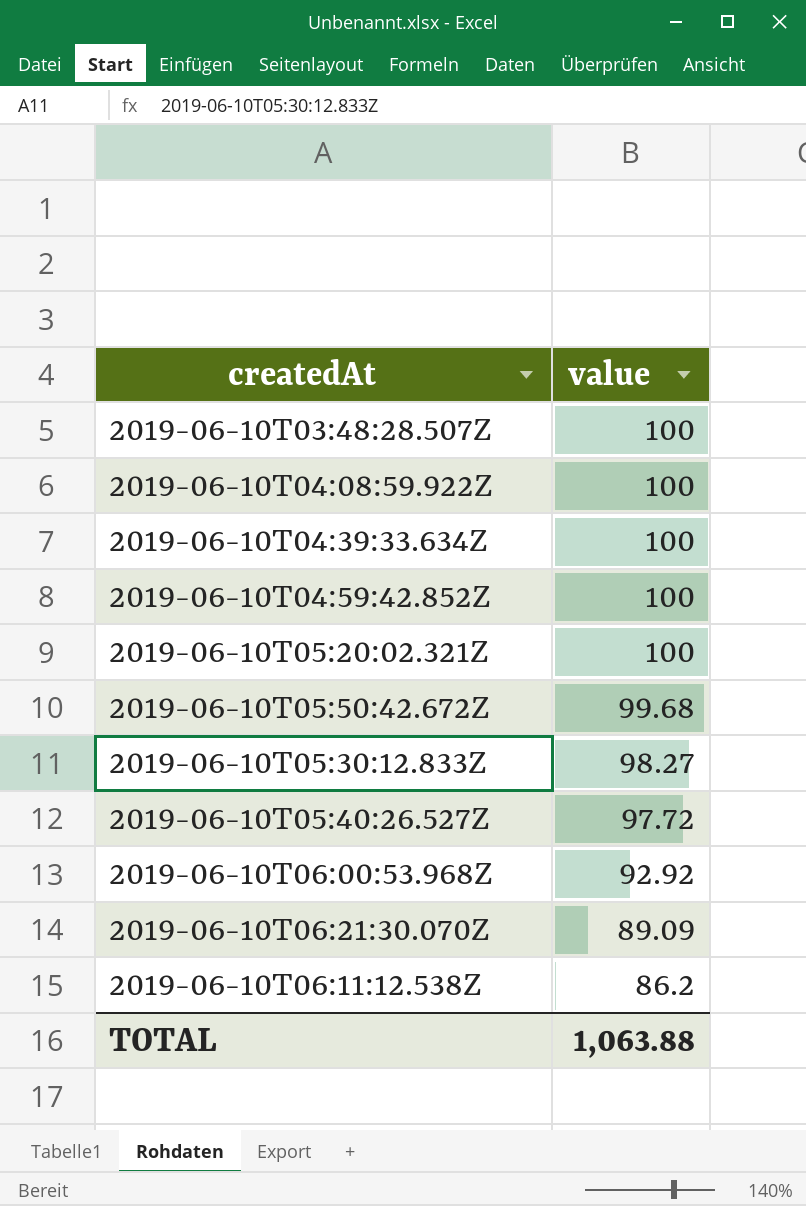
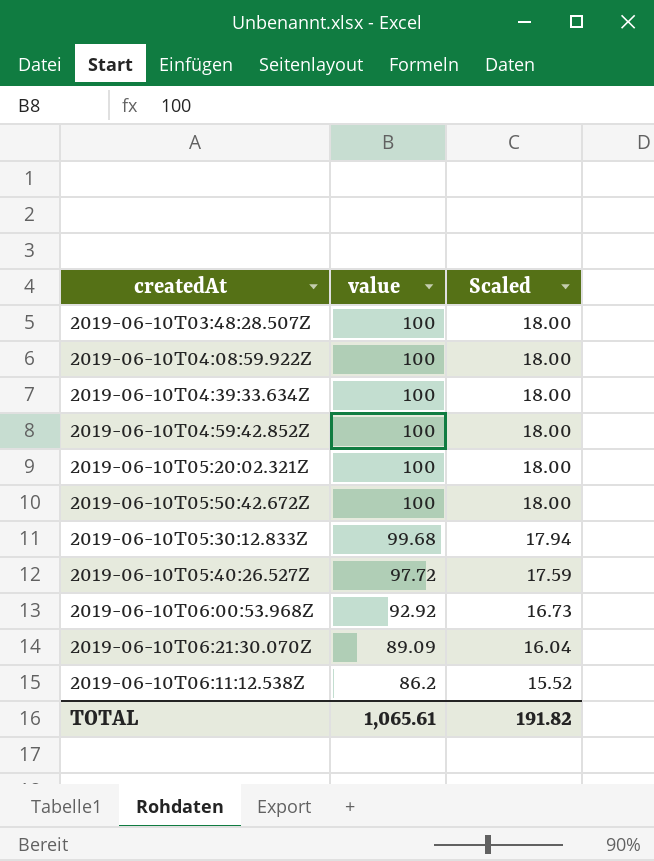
column Scaled | formula: none -> [value] * 0.18
2019-06-10T05:50:42.672Z | value: 99.68 -> 100
2019-06-10T05:30:12.833Z | value: 98.27 -> 99.68
TOTAL | value: 1,063.88 -> 1,065.61

